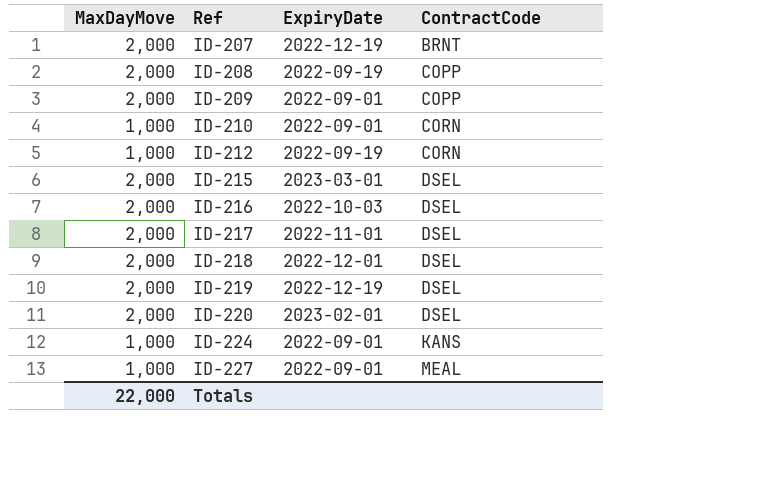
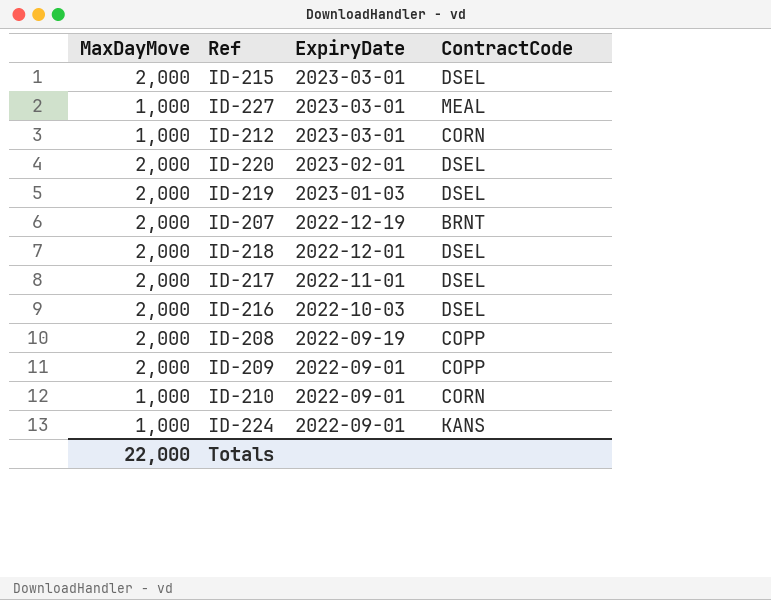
row order: Ref ascending -> ExpiryDate descending
ID-227 | ExpiryDate: 2022-09-01 -> 2023-03-01
ID-212 | ExpiryDate: 2022-09-19 -> 2023-03-01
ID-219 | ExpiryDate: 2022-12-19 -> 2023-01-03

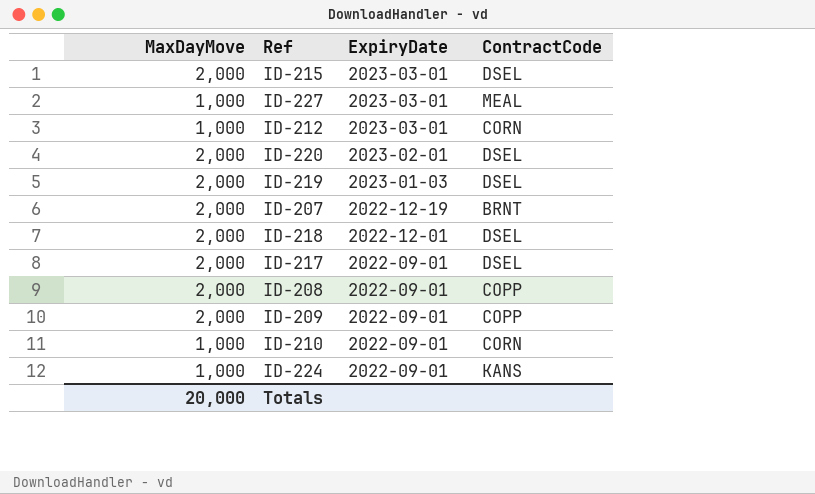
row ID-216: 2,000 | 2022-10-03 | DSEL -> none
ID-217 | ExpiryDate: 2022-11-01 -> 2022-09-01
ID-208 | ExpiryDate: 2022-09-19 -> 2022-09-01
Totals | MaxDayMove: 22,000 -> 20,000

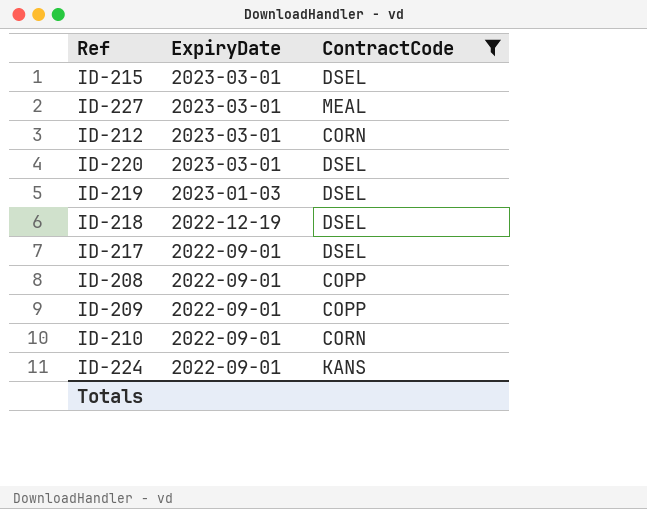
filter: none -> ContractCode != BRNT
column MaxDayMove | position: 1 -> none
ID-220 | ExpiryDate: 2023-02-01 -> 2023-03-01
ID-218 | ExpiryDate: 2022-12-01 -> 2022-12-19

